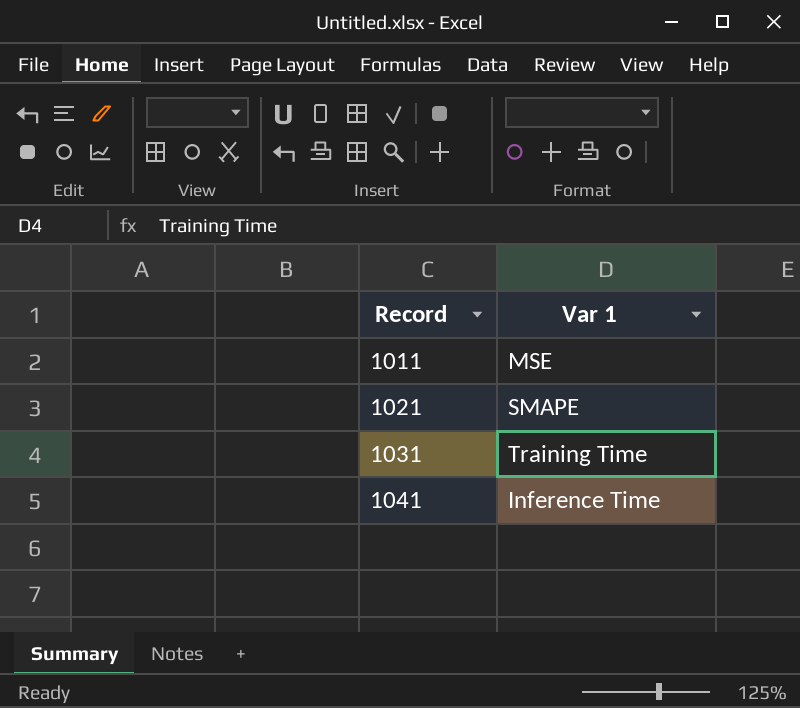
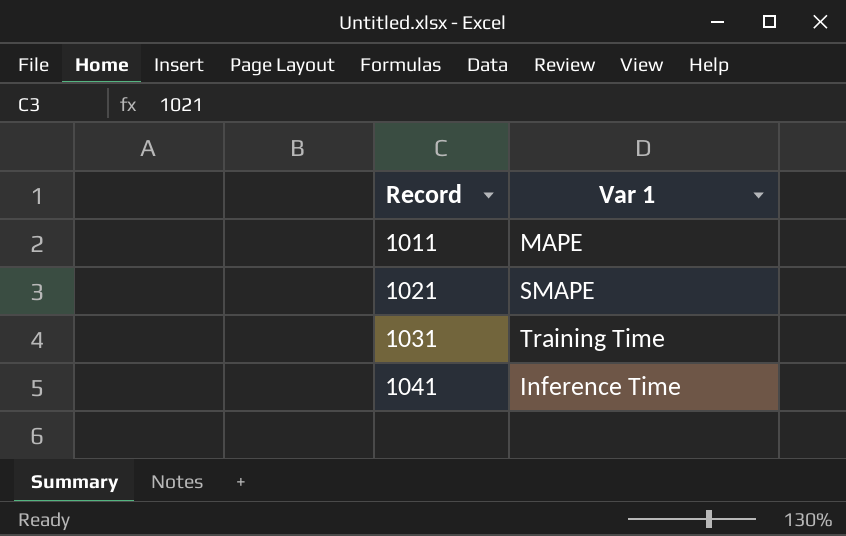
1011 | Var 1: MSE -> MAPE

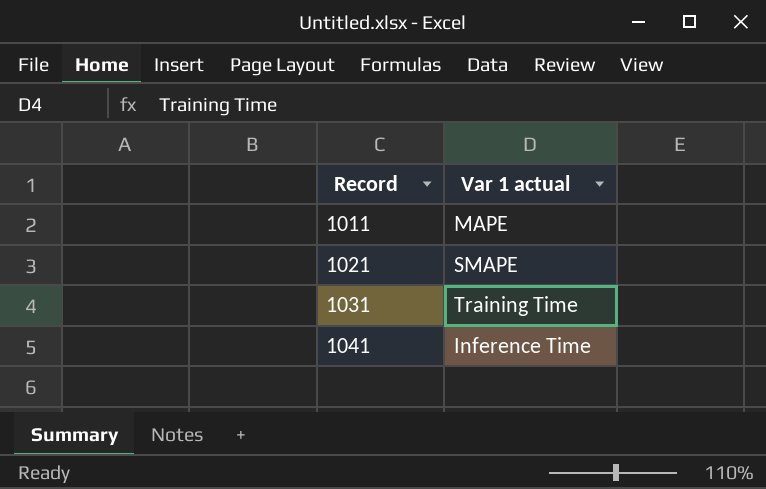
column name: Var 1 -> Var 1 actual

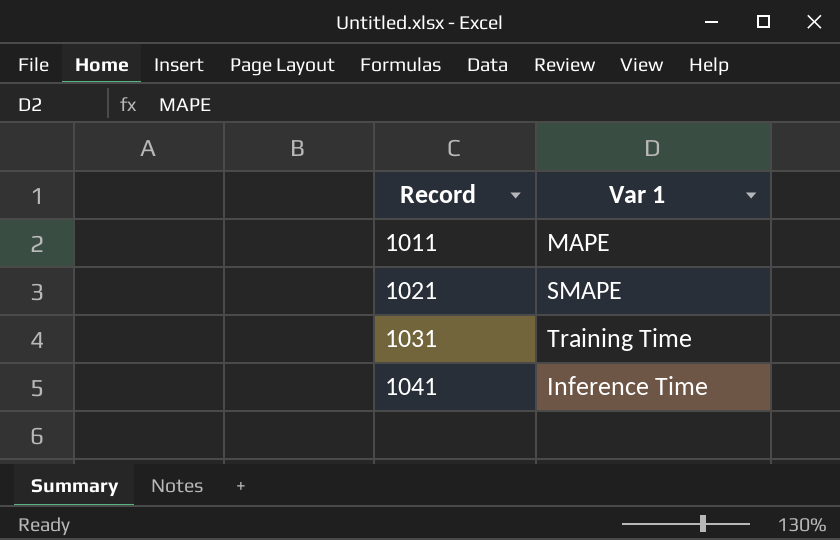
column name: Var 1 actual -> Var 1

